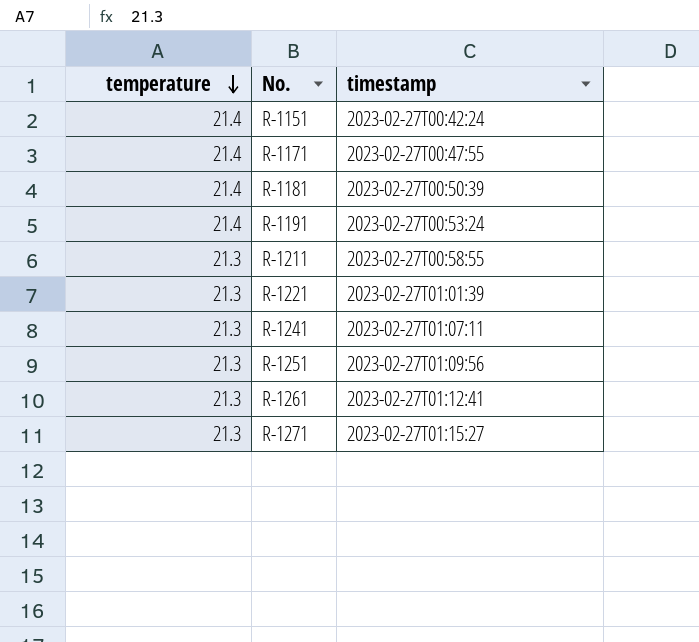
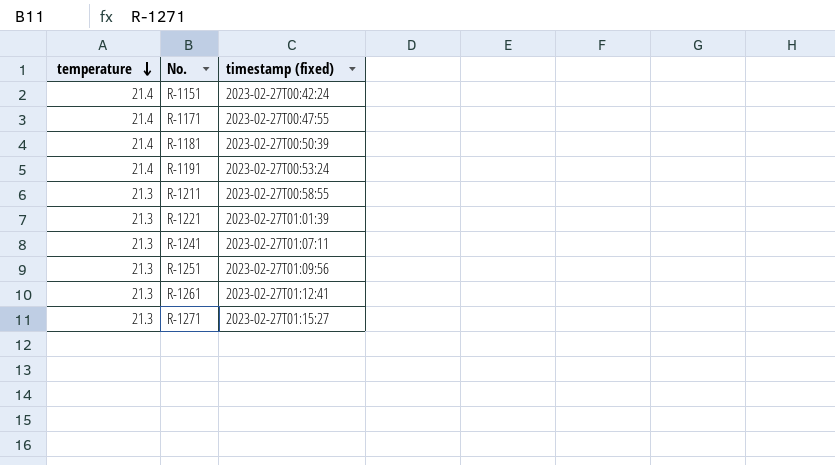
column name: timestamp -> timestamp (fixed)

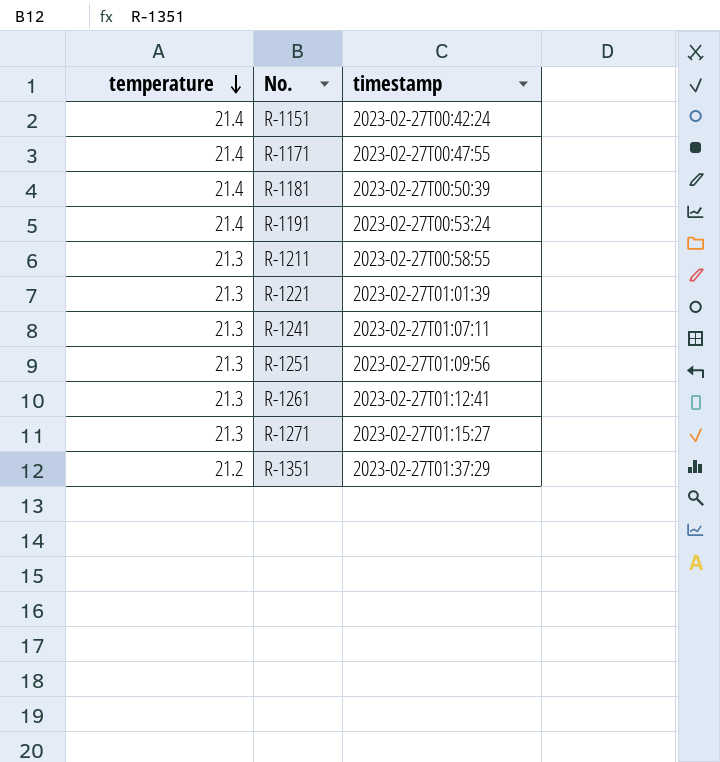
column name: timestamp (fixed) -> timestamp
row R-1351: none -> 21.2 | 2023-02-27T01:37:29

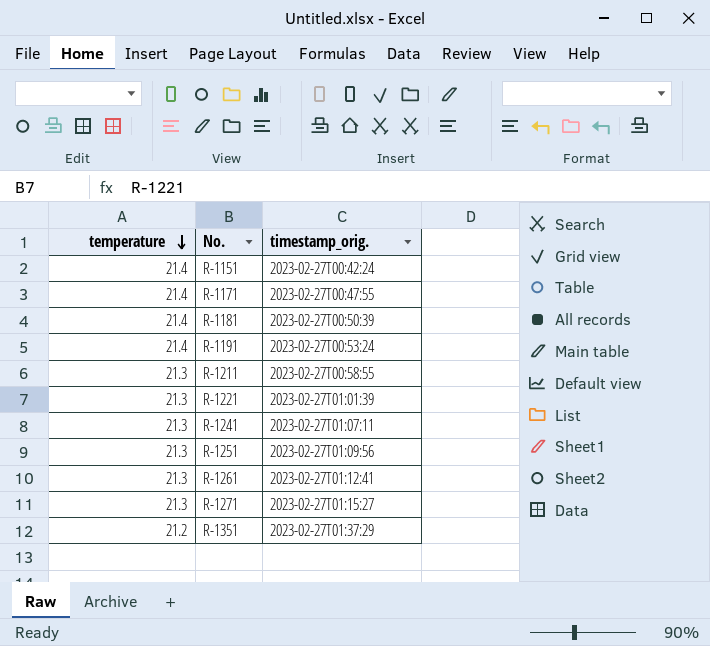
column name: timestamp -> timestamp_orig.

